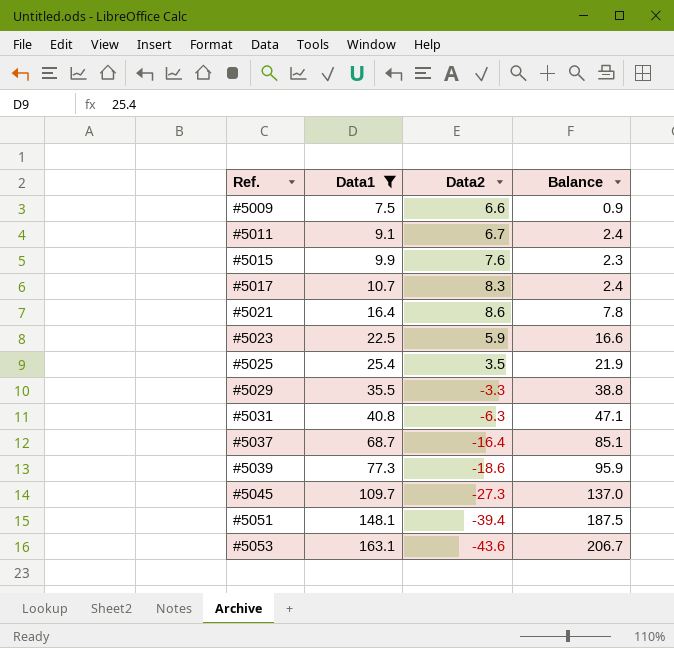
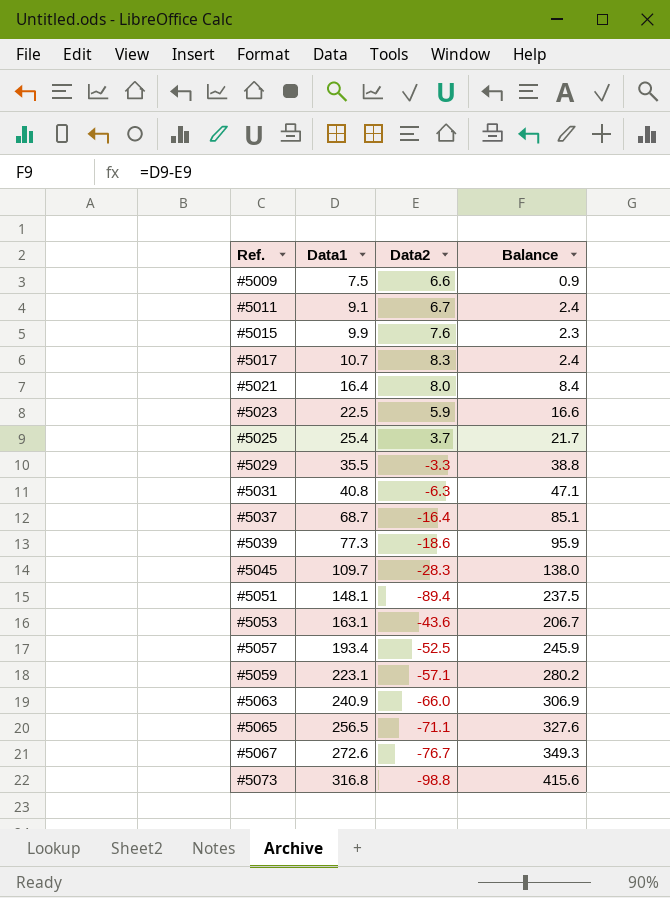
filter: Data1 <= 163.1 -> none
#5021 | Data2: 8.6 -> 8.0
#5021 | Balance: 7.8 -> 8.4
#5025 | Data2: 3.5 -> 3.7
#5025 | Balance: 21.9 -> 21.7
#5045 | Data2: -27.3 -> -28.3
#5045 | Balance: 137.0 -> 138.0
#5051 | Data2: -39.4 -> -89.4
#5051 | Balance: 187.5 -> 237.5

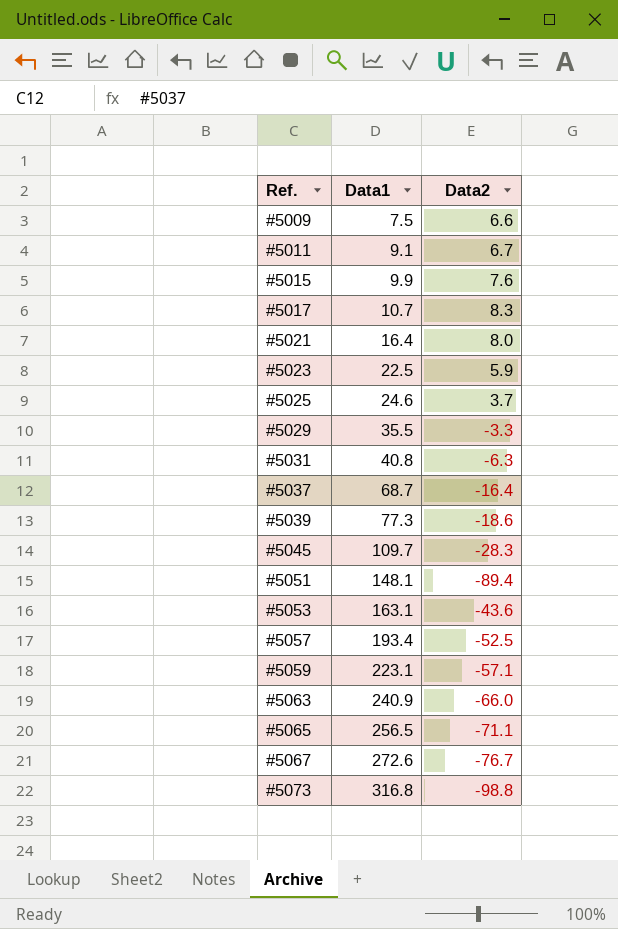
column Balance | formula: [Data1] - [Data2] -> none
#5025 | Data1: 25.4 -> 24.6

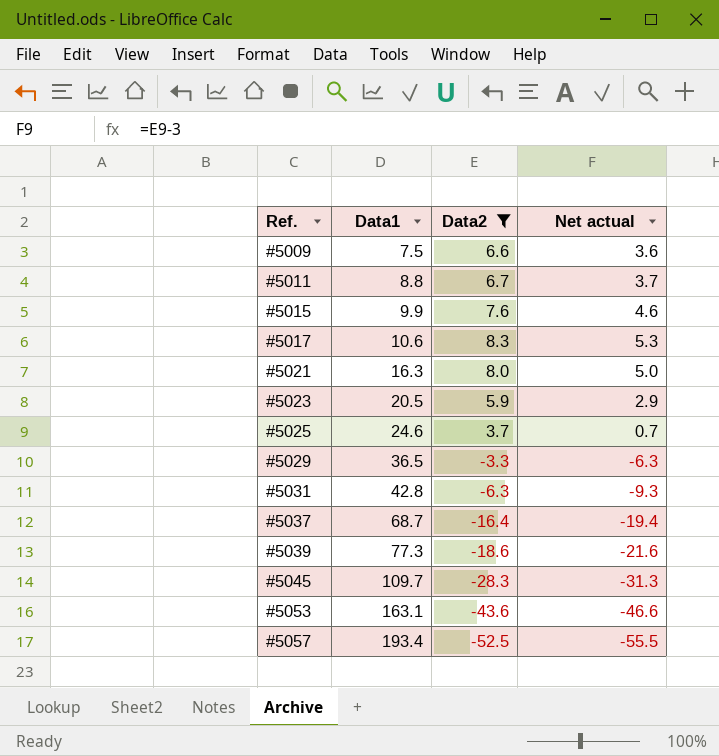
filter: none -> Data2 >= -52.5
column Net actual | formula: none -> [Data2] - 3
#5011 | Data1: 9.1 -> 8.8
#5017 | Data1: 10.7 -> 10.6
#5021 | Data1: 16.4 -> 16.3
#5023 | Data1: 22.5 -> 20.5
#5029 | Data1: 35.5 -> 36.5
#5031 | Data1: 40.8 -> 42.8

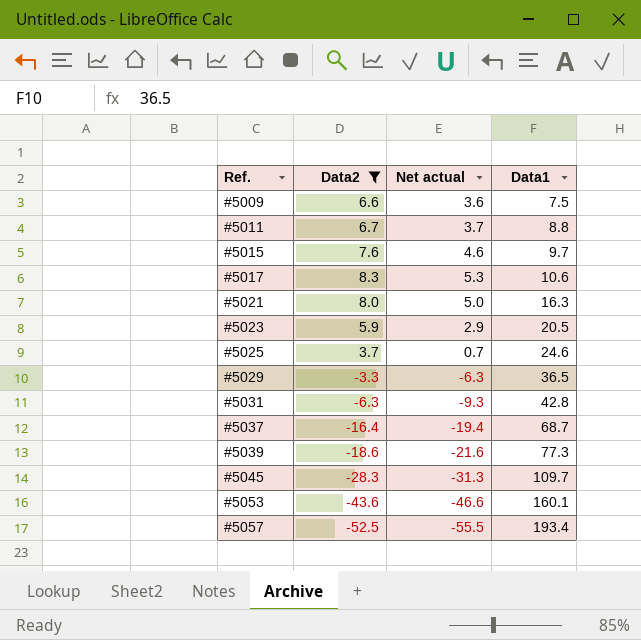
column Data1 | position: 2 -> 4
#5015 | Data1: 9.9 -> 9.7
#5053 | Data1: 163.1 -> 160.1

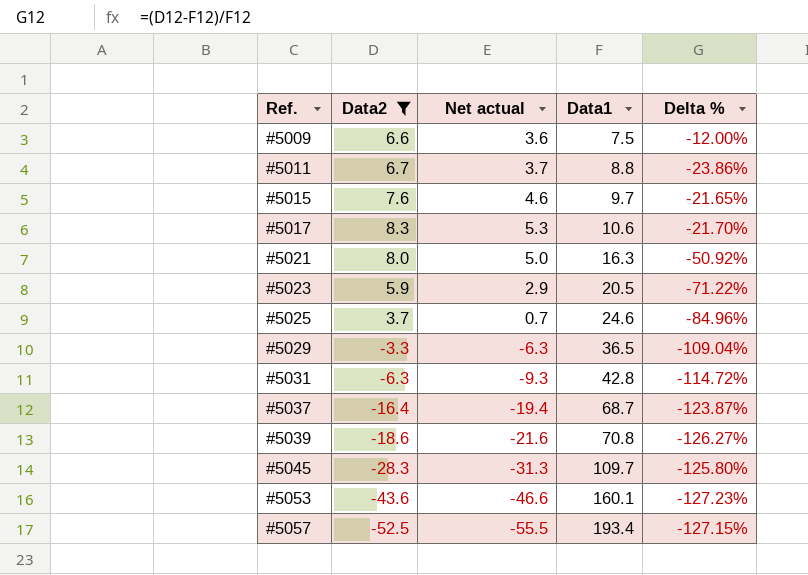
column Delta % | formula: none -> ([Data2] - [Data1]) / [Data1]
#5039 | Data1: 77.3 -> 70.8

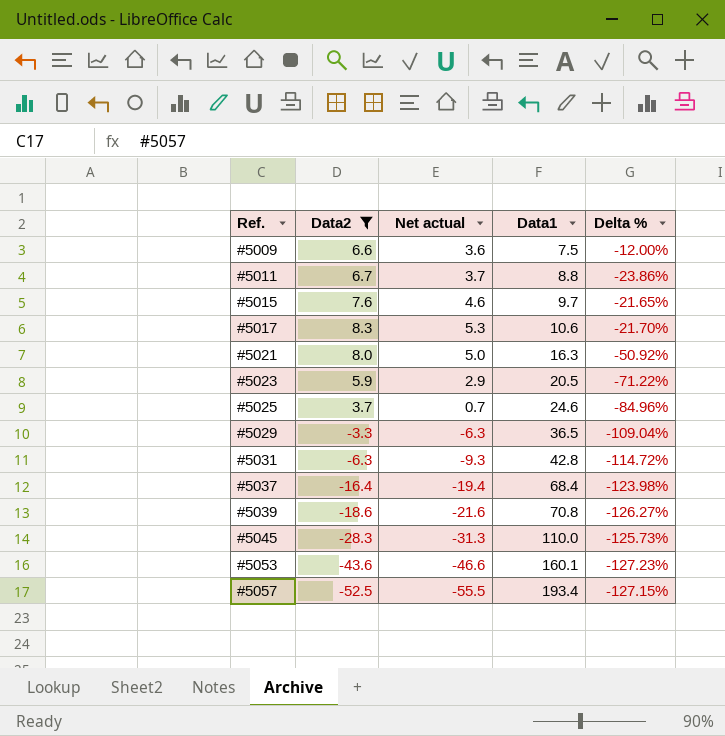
#5037 | Data1: 68.7 -> 68.4
#5037 | Delta %: -123.87% -> -123.98%
#5045 | Data1: 109.7 -> 110.0
#5045 | Delta %: -125.80% -> -125.73%

